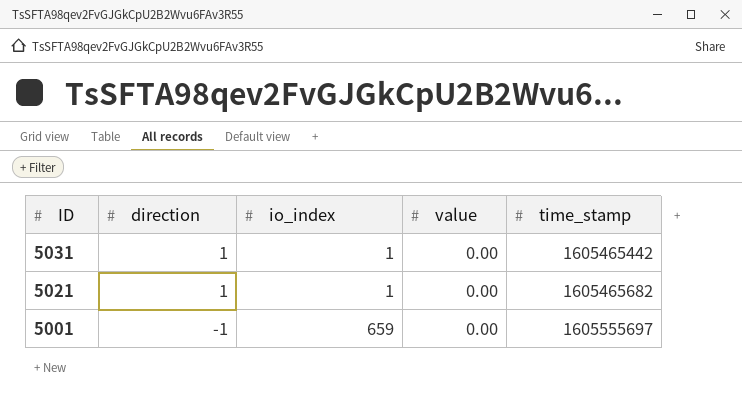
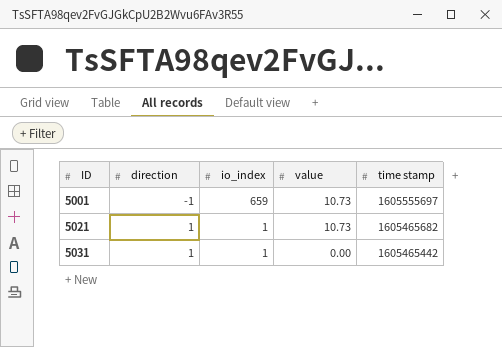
row order: ID descending -> ID ascending
column name: time_stamp -> time stamp
5001 | value: 0.00 -> 10.73
5021 | value: 0.00 -> 10.73

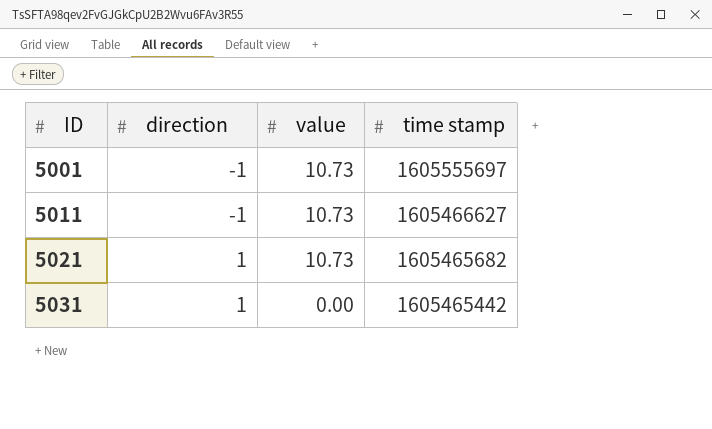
column io_index | position: 3 -> none
row 5011: none -> -1 | 10.73 | 1605466627

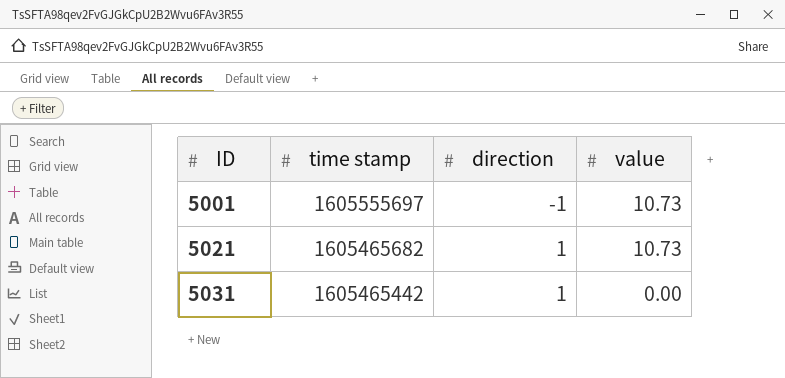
column time stamp | position: 4 -> 2
row 5011: -1 | 10.73 | 1605466627 -> none

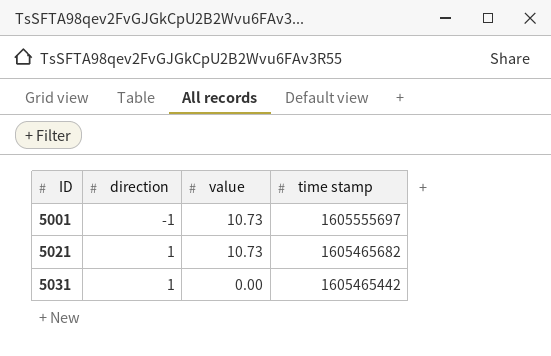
column time stamp | position: 2 -> 4

